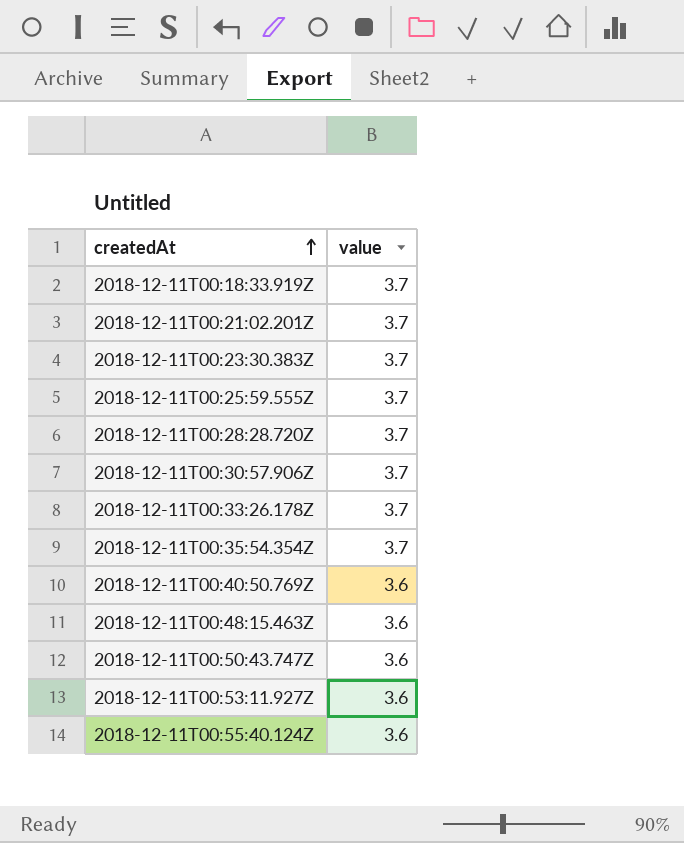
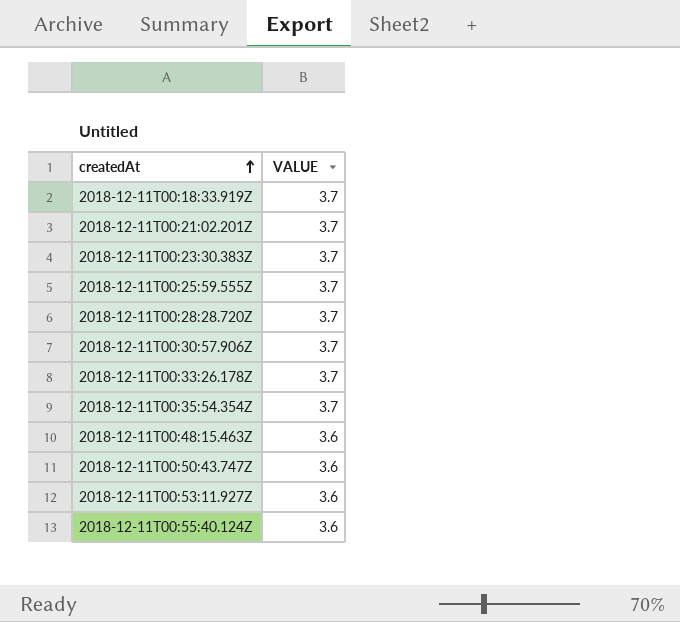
column name: value -> VALUE
row 2018-12-11T00:40:50.769Z: 3.6 -> none

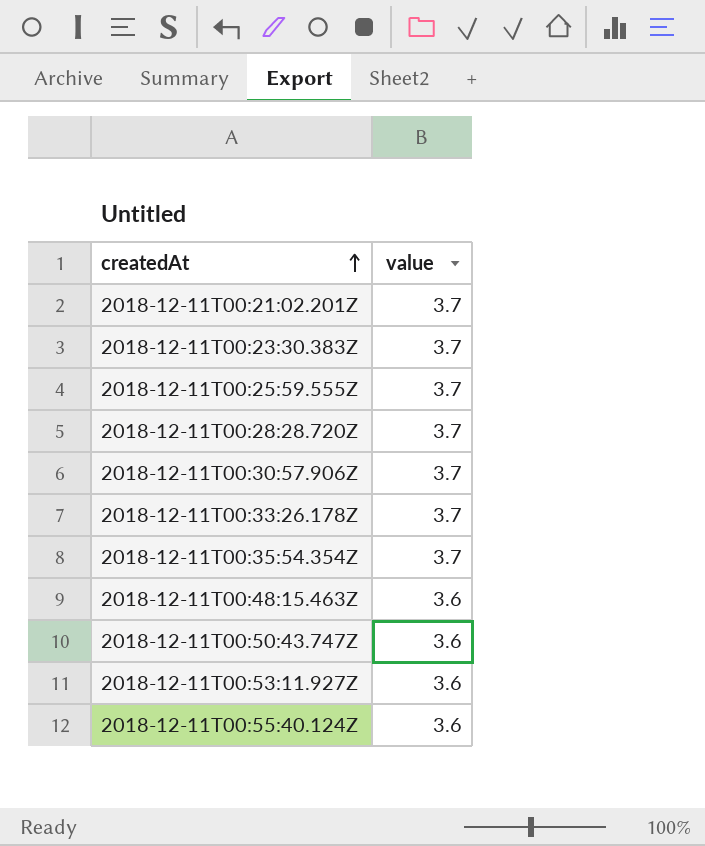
column name: VALUE -> value
row 2018-12-11T00:18:33.919Z: 3.7 -> none

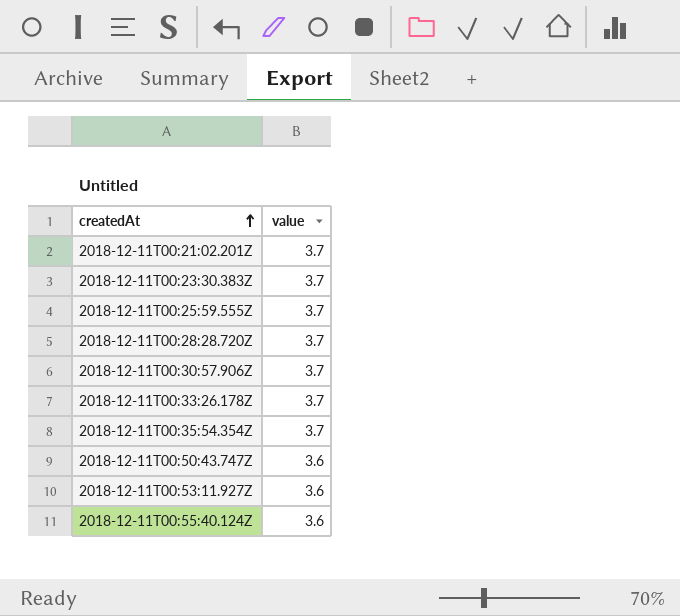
row 2018-12-11T00:48:15.463Z: 3.6 -> none

